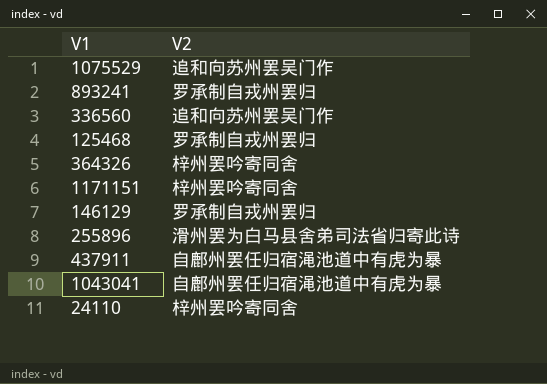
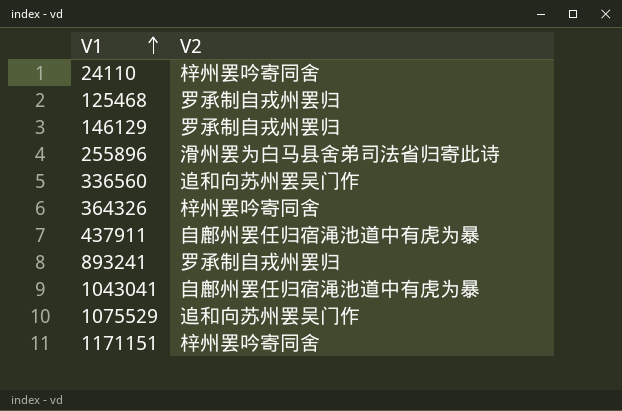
row order: none -> V1 ascending

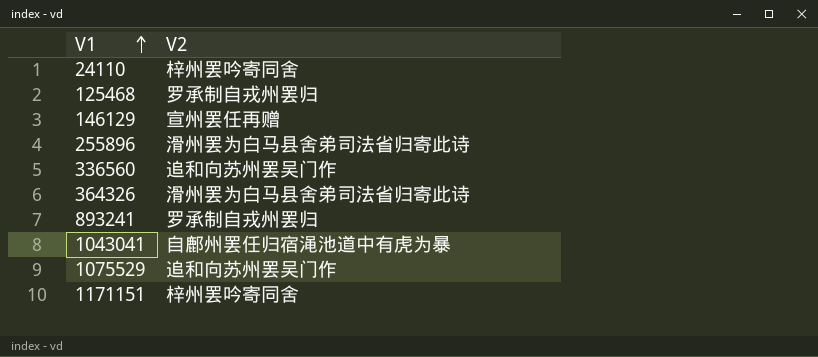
row 437911: 自鄜州罢任归宿渑池道中有虎为暴 -> none
146129 | V2: 罗承制自戎州罢归 -> 宣州罢任再赠
364326 | V2: 梓州罢吟寄同舍 -> 滑州罢为白马县舍弟司法省归寄此诗

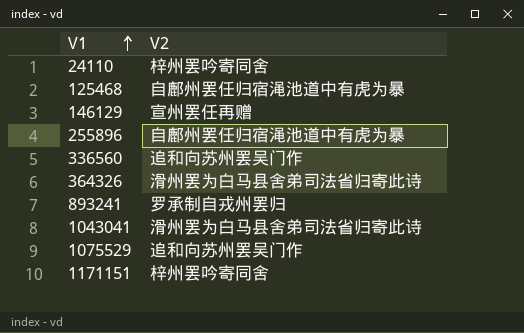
125468 | V2: 罗承制自戎州罢归 -> 自鄜州罢任归宿渑池道中有虎为暴
255896 | V2: 滑州罢为白马县舍弟司法省归寄此诗 -> 自鄜州罢任归宿渑池道中有虎为暴
1043041 | V2: 自鄜州罢任归宿渑池道中有虎为暴 -> 滑州罢为白马县舍弟司法省归寄此诗

